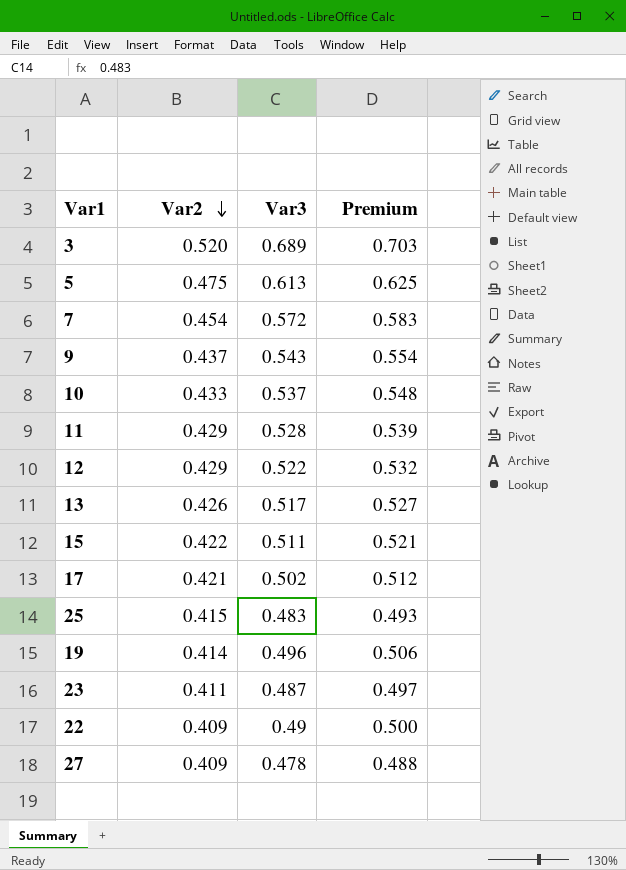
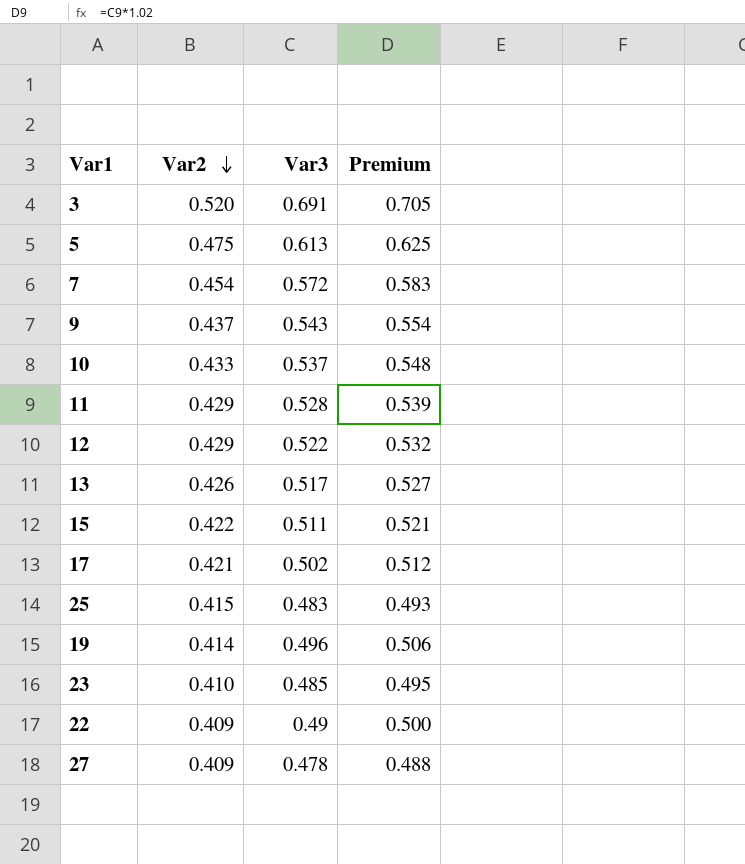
3 | Var3: 0.689 -> 0.691
3 | Premium: 0.703 -> 0.705
23 | Var2: 0.411 -> 0.410
23 | Var3: 0.487 -> 0.485
23 | Premium: 0.497 -> 0.495

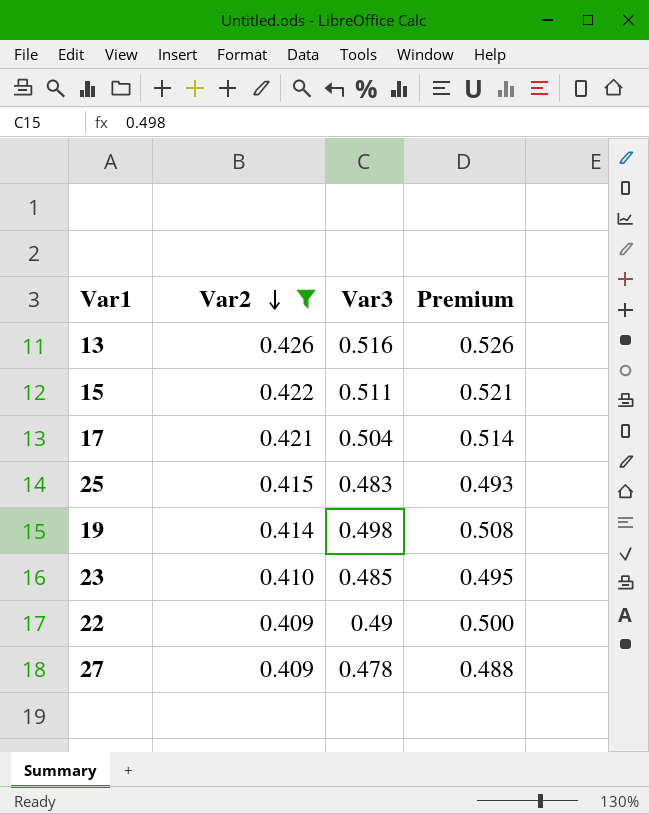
filter: none -> Var2 <= 0.426
13 | Var3: 0.517 -> 0.516
13 | Premium: 0.527 -> 0.526
17 | Var3: 0.502 -> 0.504
17 | Premium: 0.512 -> 0.514
19 | Var3: 0.496 -> 0.498
19 | Premium: 0.506 -> 0.508

